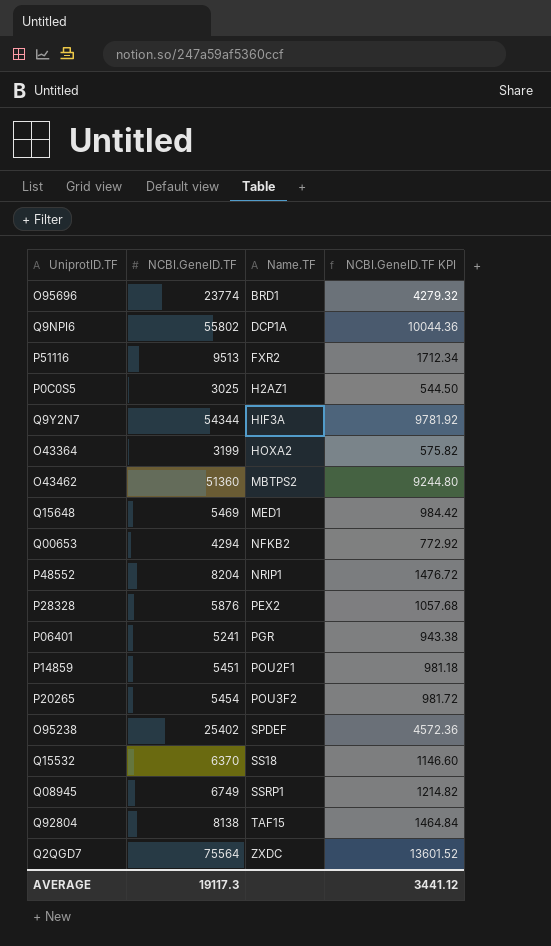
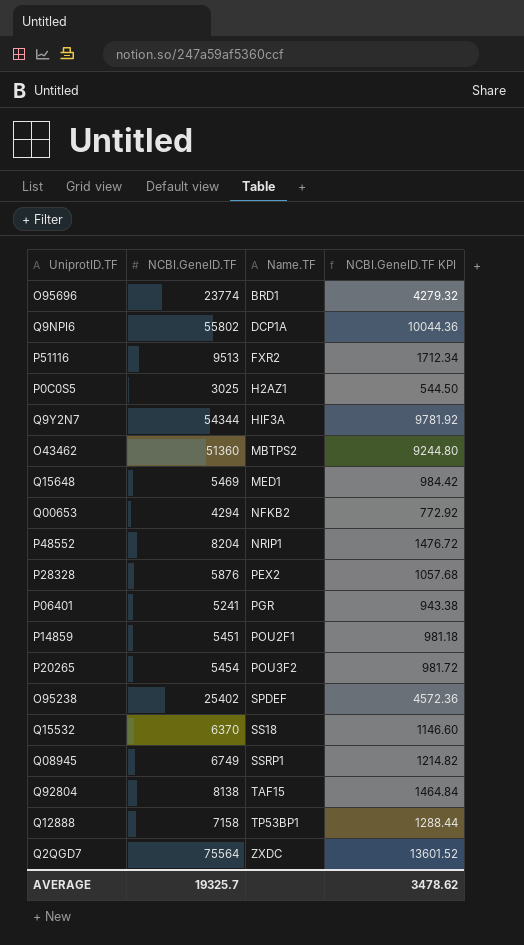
row O43364: 3199 | HOXA2 | 575.82 -> none
row Q12888: none -> 7158 | TP53BP1 | 1288.44
AVERAGE | NCBI.GeneID.TF: 19117.3 -> 19325.7
AVERAGE | NCBI.GeneID.TF KPI: 3441.12 -> 3478.62

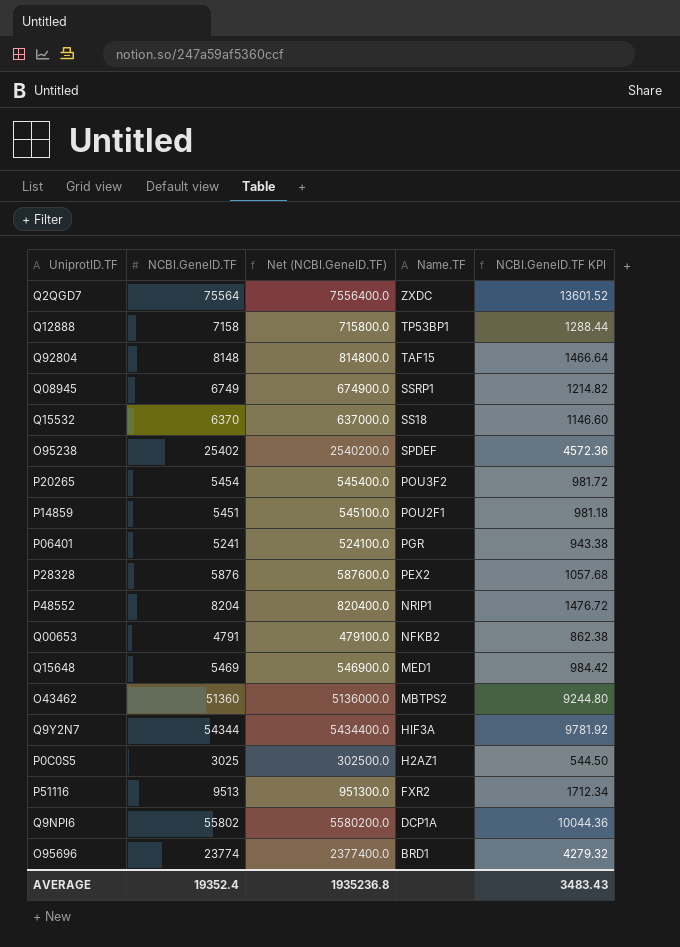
row order: Name.TF ascending -> Name.TF descending
column Net (NCBI.GeneID.TF) | formula: none -> [NCBI.GeneID.TF] * 100
Q92804 | NCBI.GeneID.TF: 8138 -> 8148
Q92804 | NCBI.GeneID.TF KPI: 1464.84 -> 1466.64
Q00653 | NCBI.GeneID.TF: 4294 -> 4791
Q00653 | NCBI.GeneID.TF KPI: 772.92 -> 862.38
AVERAGE | NCBI.GeneID.TF: 19325.7 -> 19352.4
AVERAGE | NCBI.GeneID.TF KPI: 3478.62 -> 3483.43

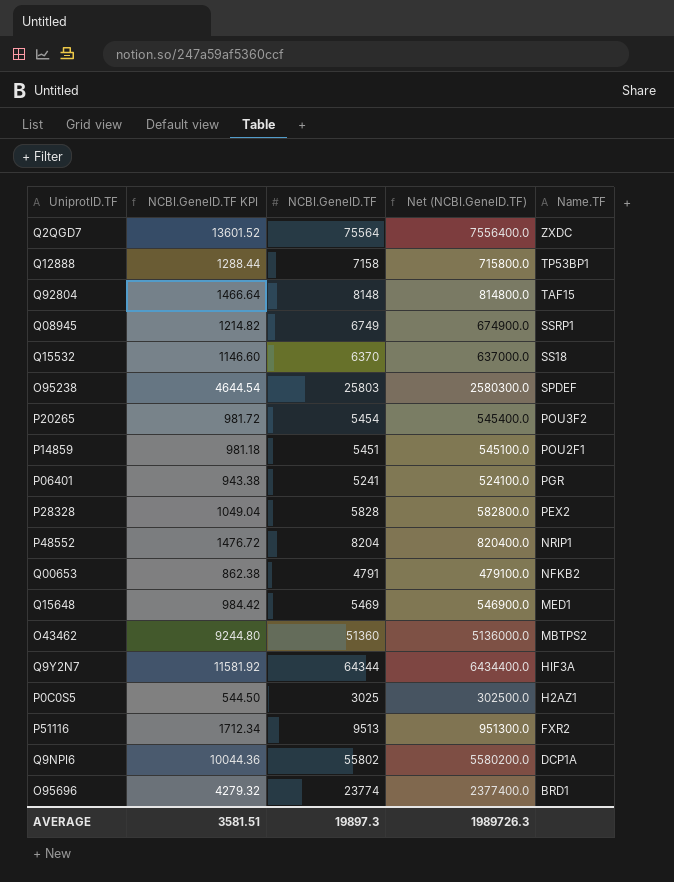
column NCBI.GeneID.TF KPI | position: 5 -> 2
O95238 | NCBI.GeneID.TF KPI: 4572.36 -> 4644.54
O95238 | NCBI.GeneID.TF: 25402 -> 25803
O95238 | Net (NCBI.GeneID.TF): 2540200.0 -> 2580300.0
P28328 | NCBI.GeneID.TF KPI: 1057.68 -> 1049.04
P28328 | NCBI.GeneID.TF: 5876 -> 5828
P28328 | Net (NCBI.GeneID.TF): 587600.0 -> 582800.0
Q9Y2N7 | NCBI.GeneID.TF KPI: 9781.92 -> 11581.92
Q9Y2N7 | NCBI.GeneID.TF: 54344 -> 64344
Q9Y2N7 | Net (NCBI.GeneID.TF): 5434400.0 -> 6434400.0
AVERAGE | NCBI.GeneID.TF KPI: 3483.43 -> 3581.51
AVERAGE | NCBI.GeneID.TF: 19352.4 -> 19897.3
AVERAGE | Net (NCBI.GeneID.TF): 1935236.8 -> 1989726.3

